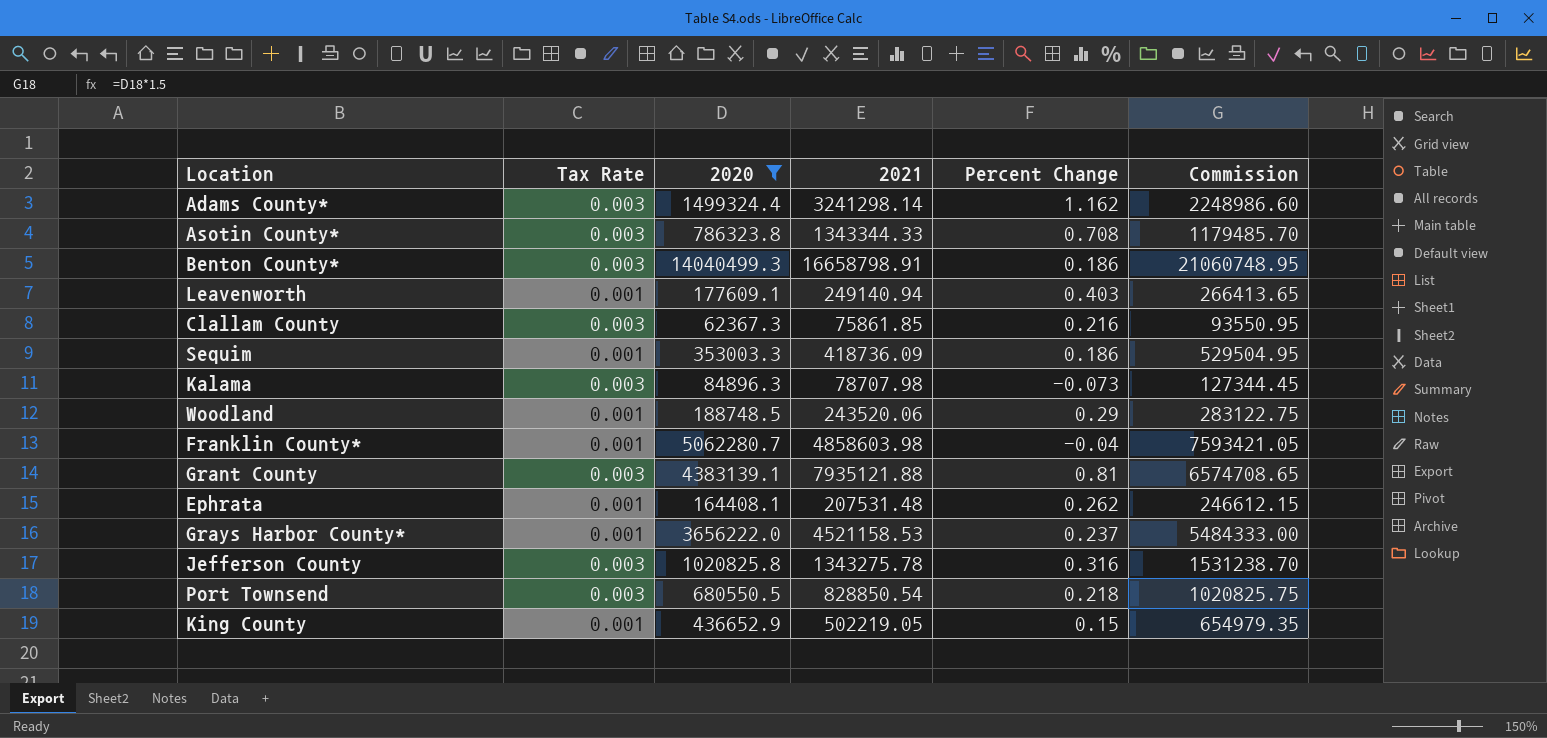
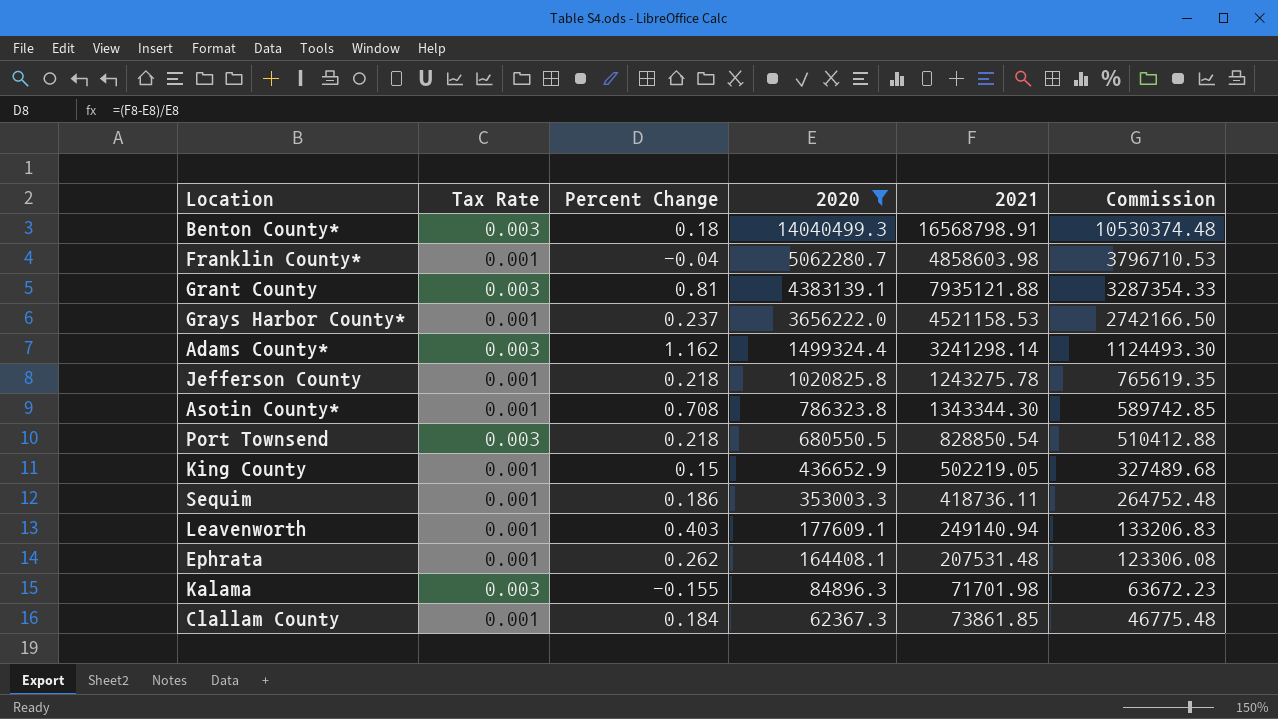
row order: none -> 2020 descending
column Percent Change | position: 5 -> 3
column Commission | formula: [2020] * 1.5 -> [2020] * 0.75
row Woodland: 0.001 | 188748.5 | 243520.06 | 0.29 | 283122.75 -> none
Benton County* | Percent Change: 0.186 -> 0.18
Benton County* | 2021: 16658798.91 -> 16568798.91
Jefferson County | Tax Rate: 0.003 -> 0.001
Jefferson County | Percent Change: 0.316 -> 0.218
Jefferson County | 2021: 1343275.78 -> 1243275.78
Asotin County* | Tax Rate: 0.003 -> 0.001
Asotin County* | 2021: 1343344.33 -> 1343344.30
Sequim | 2021: 418736.09 -> 418736.11
Kalama | Percent Change: -0.073 -> -0.155
Kalama | 2021: 78707.98 -> 71701.98
Clallam County | Tax Rate: 0.003 -> 0.001
Clallam County | Percent Change: 0.216 -> 0.184
Clallam County | 2021: 75861.85 -> 73861.85

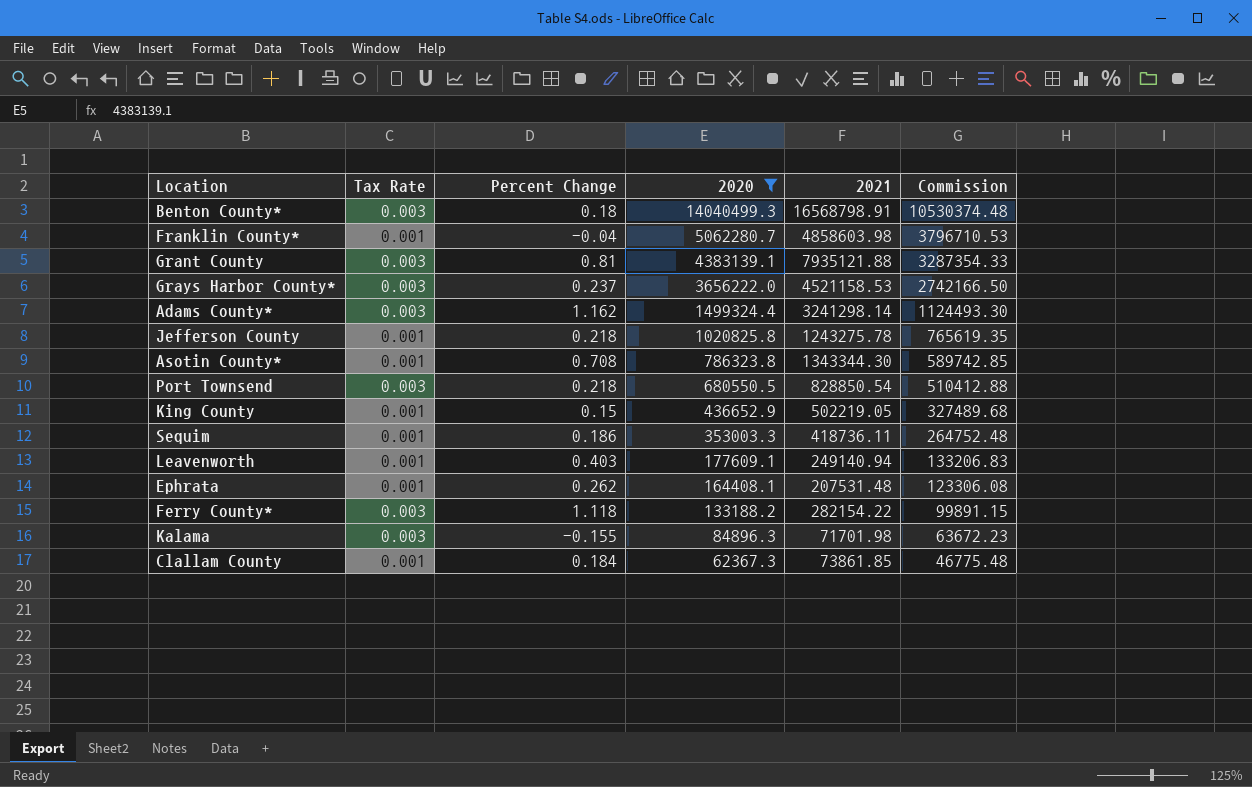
Grays Harbor County* | Tax Rate: 0.001 -> 0.003
row Ferry County*: none -> 0.003 | 1.118 | 133188.2 | 282154.22 | 99891.15

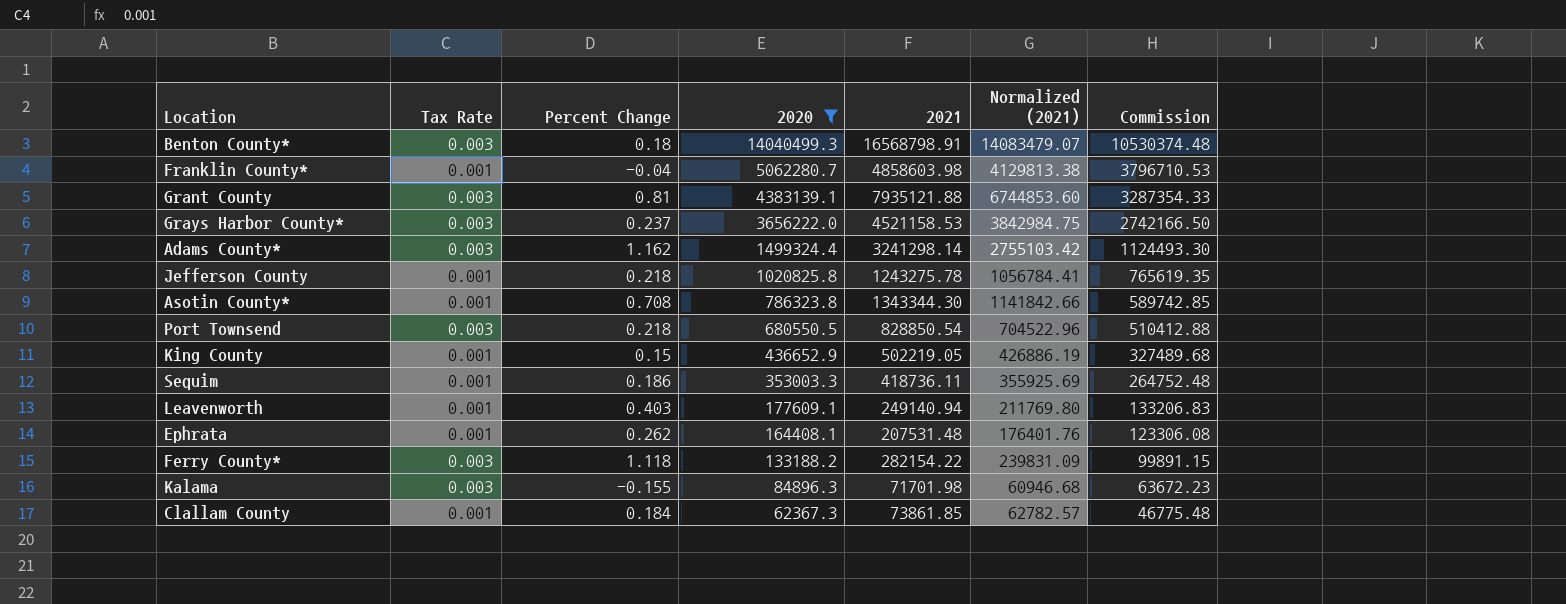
column Normalized (2021) | formula: none -> [2021] * 0.85

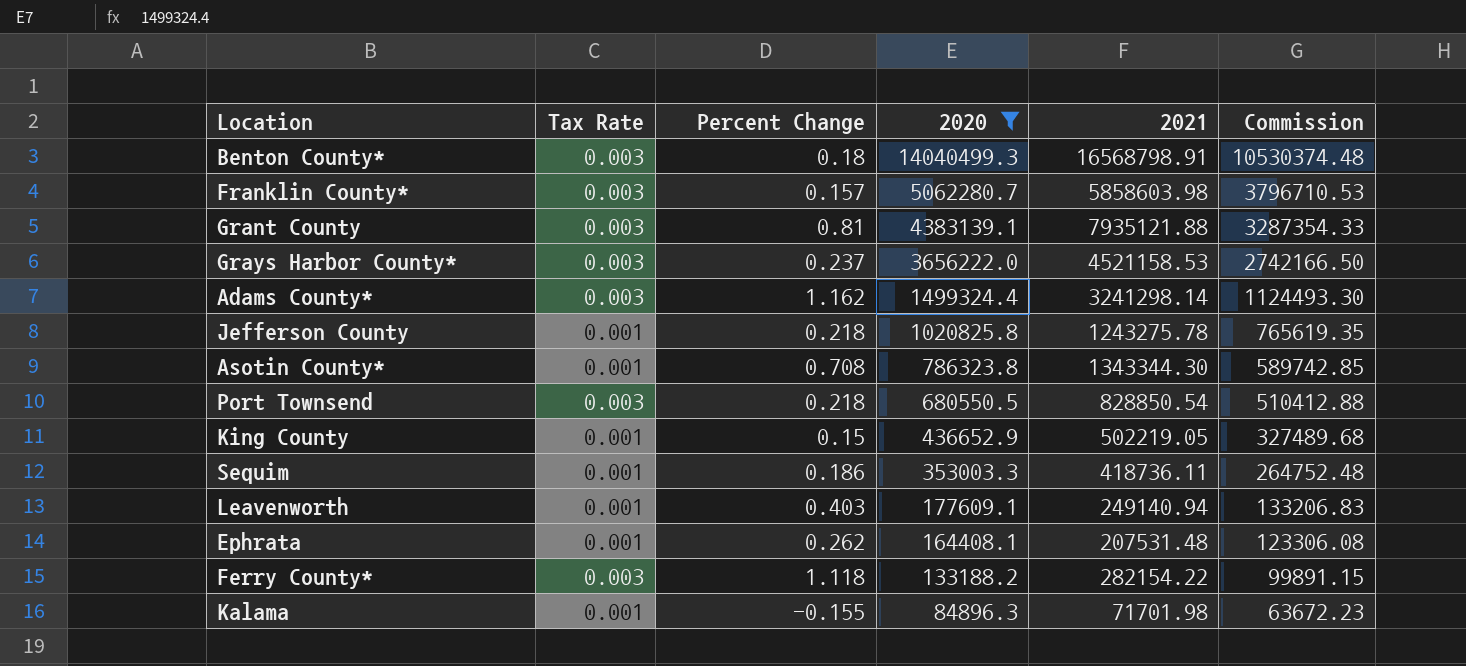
column Normalized (2021) | formula: [2021] * 0.85 -> none
row Clallam County: 0.001 | 0.184 | 62367.3 | 73861.85 | 62782.57 | 46775.48 -> none
Franklin County* | Tax Rate: 0.001 -> 0.003
Franklin County* | Percent Change: -0.04 -> 0.157
Franklin County* | 2021: 4858603.98 -> 5858603.98
Kalama | Tax Rate: 0.003 -> 0.001

